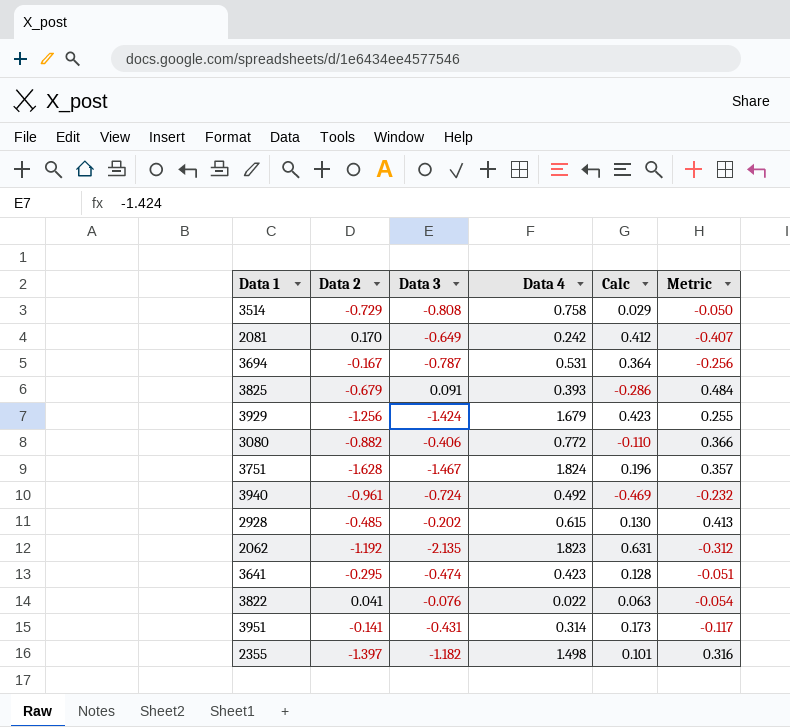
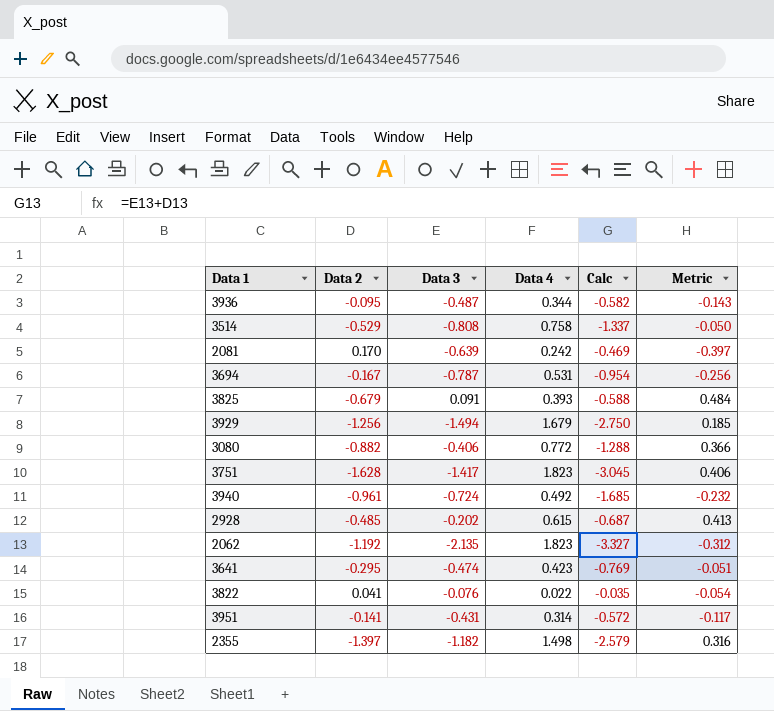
column Calc | formula: [Data 2] + [Data 4] -> [Data 2] + [Data 3]
row 3936: none -> -0.095 | -0.487 | 0.344 | -0.582 | -0.143
3514 | Data 2: -0.729 -> -0.529
2081 | Data 3: -0.649 -> -0.639
2081 | Metric: -0.407 -> -0.397
3929 | Data 3: -1.424 -> -1.494
3929 | Metric: 0.255 -> 0.185
3751 | Data 3: -1.467 -> -1.417
3751 | Data 4: 1.824 -> 1.823
3751 | Metric: 0.357 -> 0.406

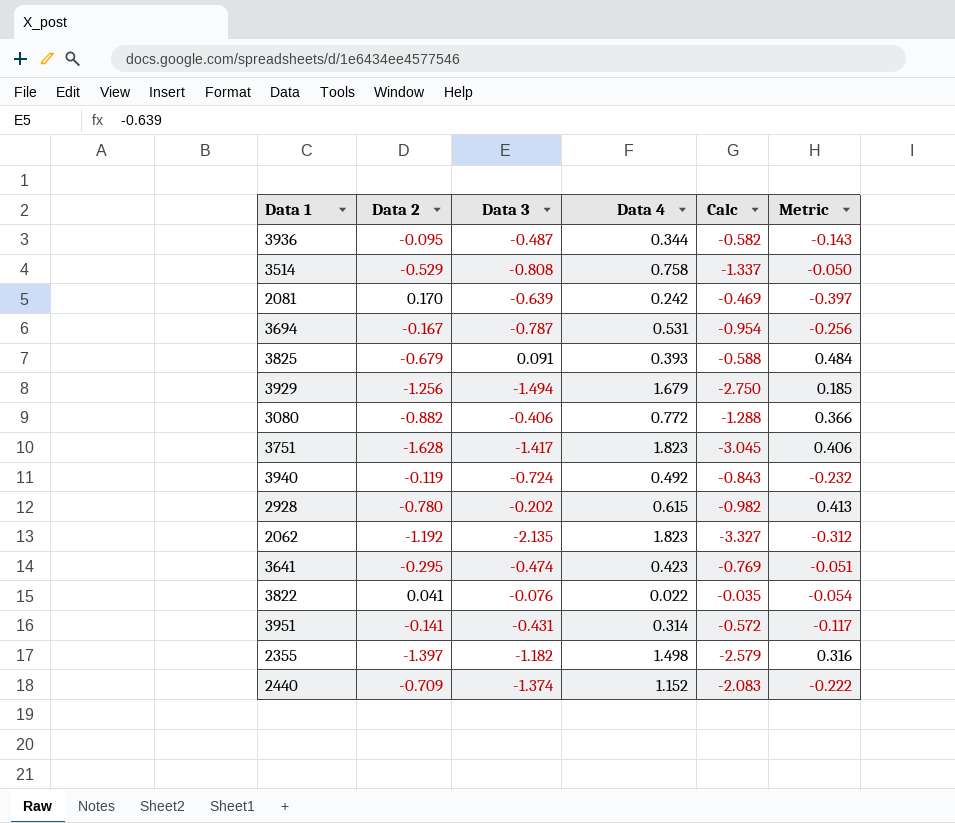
3940 | Data 2: -0.961 -> -0.119
3940 | Calc: -1.685 -> -0.843
2928 | Data 2: -0.485 -> -0.780
2928 | Calc: -0.687 -> -0.982
row 2440: none -> -0.709 | -1.374 | 1.152 | -2.083 | -0.222

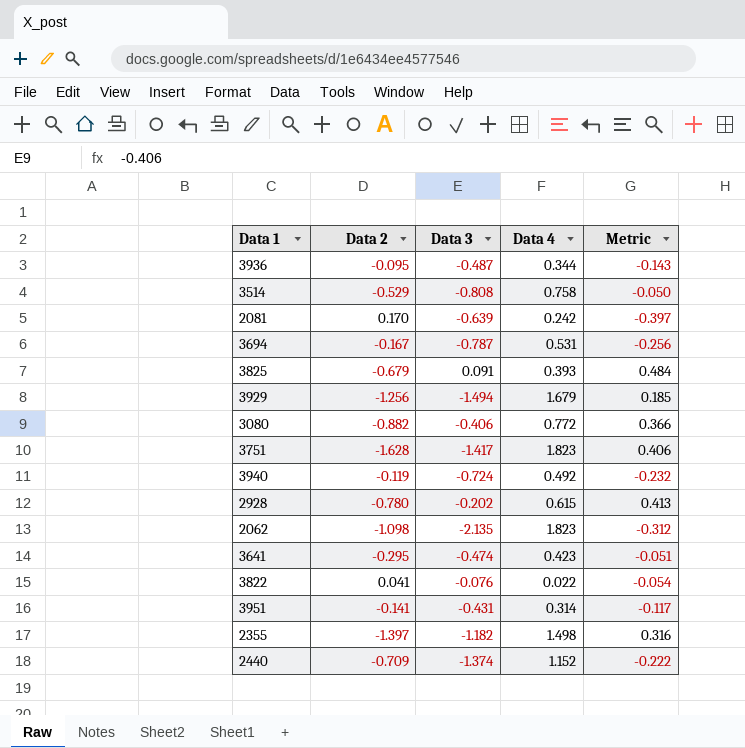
column Calc | formula: [Data 2] + [Data 3] -> none
2062 | Data 2: -1.192 -> -1.098

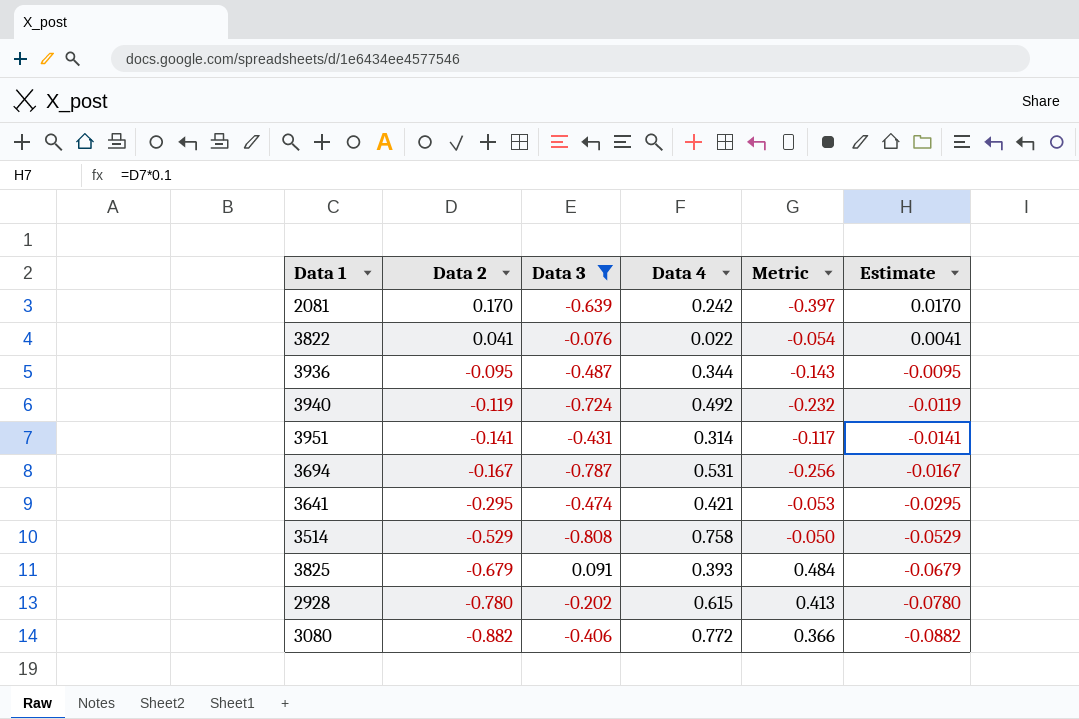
filter: none -> Data 3 >= -0.808
row order: none -> Data 2 descending
column Estimate | formula: none -> [Data 2] * 0.1
3641 | Data 4: 0.423 -> 0.421
3641 | Metric: -0.051 -> -0.053

